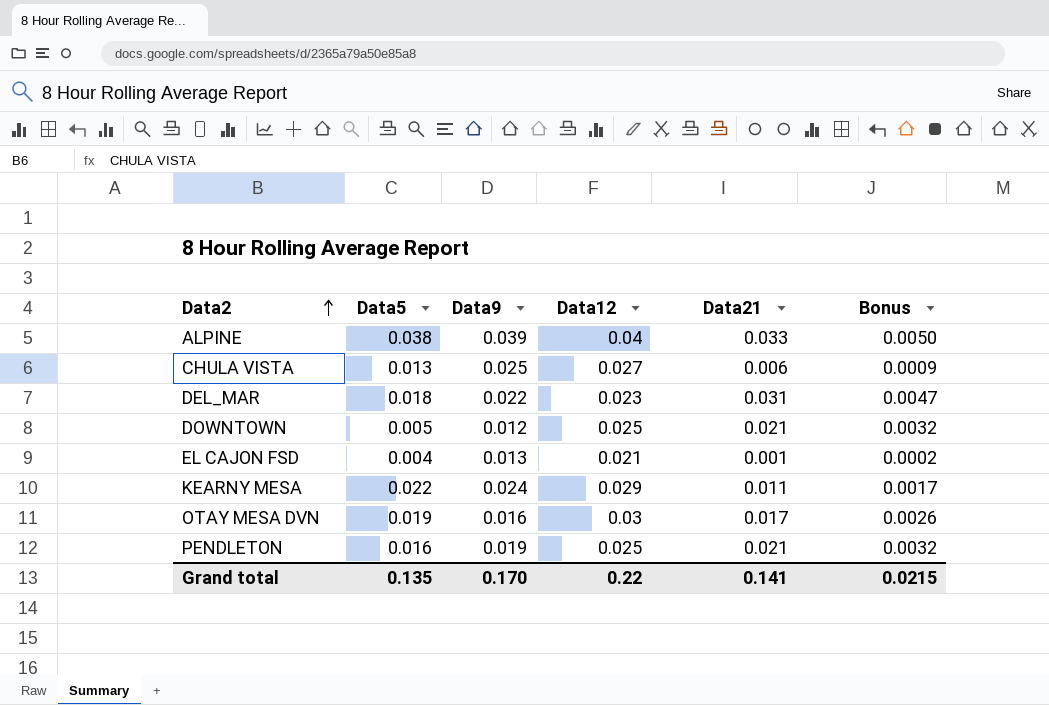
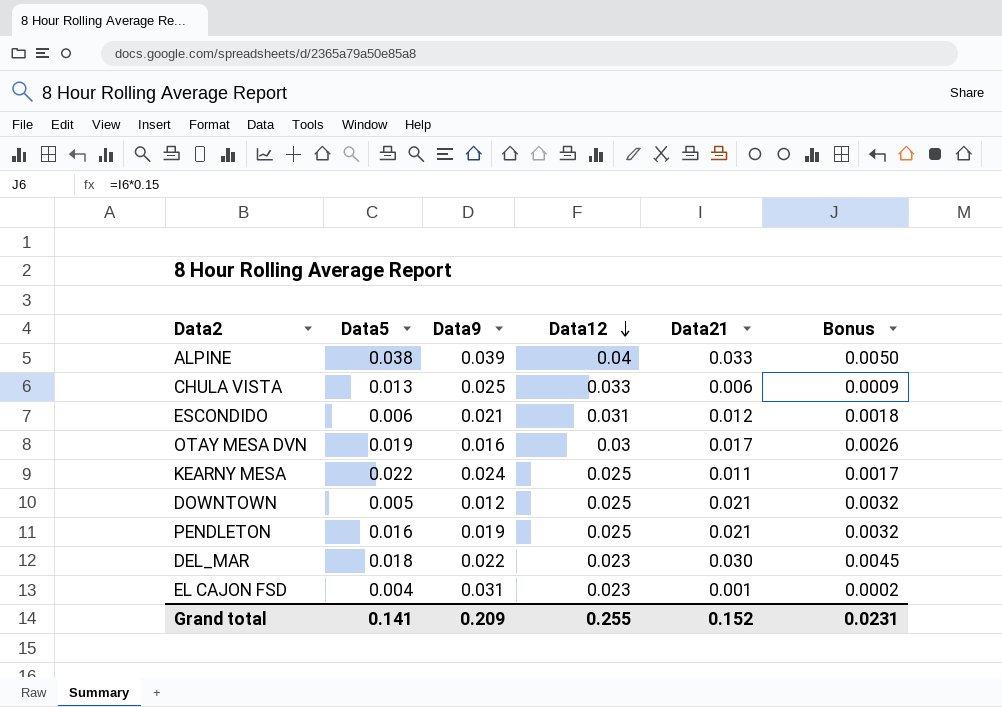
row order: Data2 ascending -> Data12 descending
CHULA VISTA | Data12: 0.027 -> 0.033
row ESCONDIDO: none -> 0.006 | 0.021 | 0.031 | 0.012 | 0.0018
KEARNY MESA | Data12: 0.029 -> 0.025
DEL_MAR | Data21: 0.031 -> 0.030
DEL_MAR | Bonus: 0.0047 -> 0.0045
EL CAJON FSD | Data9: 0.013 -> 0.031
EL CAJON FSD | Data12: 0.021 -> 0.023
Grand total | Data5: 0.135 -> 0.141
Grand total | Data9: 0.170 -> 0.209
Grand total | Data12: 0.22 -> 0.255
Grand total | Data21: 0.141 -> 0.152
Grand total | Bonus: 0.0215 -> 0.0231

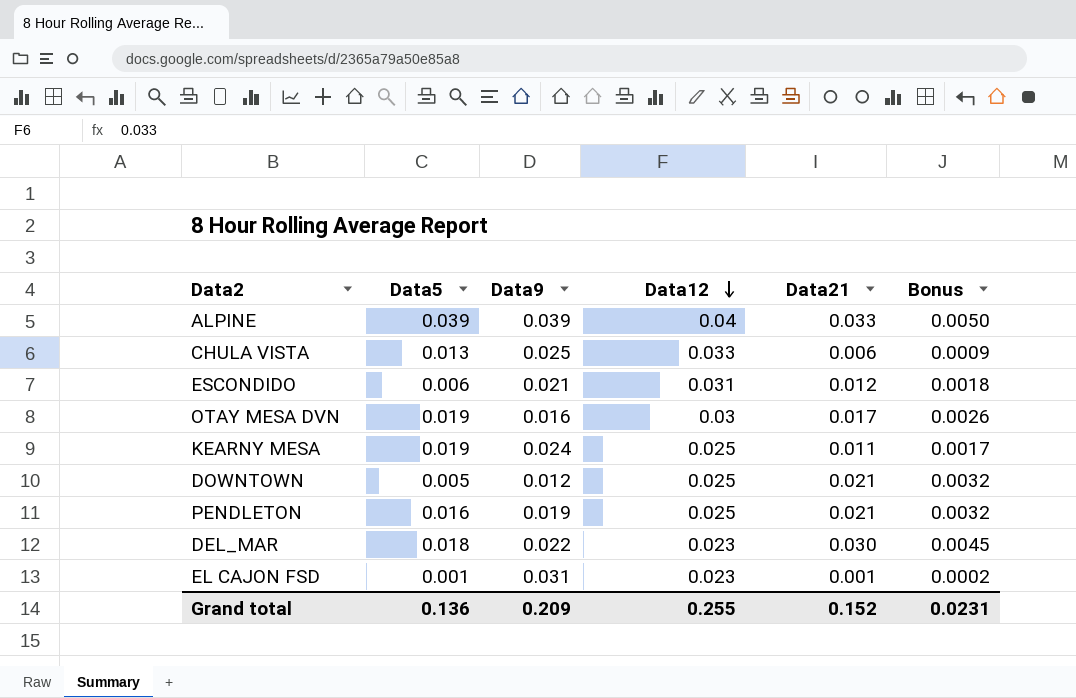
ALPINE | Data5: 0.038 -> 0.039
KEARNY MESA | Data5: 0.022 -> 0.019
EL CAJON FSD | Data5: 0.004 -> 0.001
Grand total | Data5: 0.141 -> 0.136

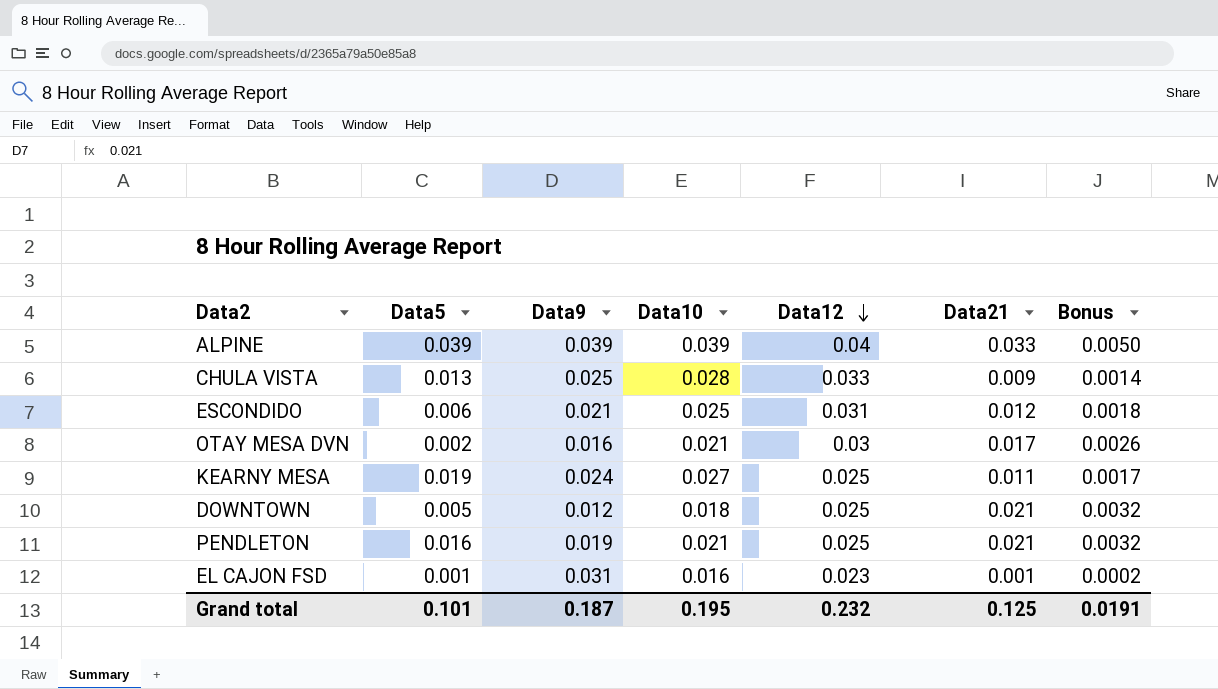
column Data10 | position: none -> 4
row DEL_MAR: 0.018 | 0.022 | 0.023 | 0.030 | 0.0045 -> none
CHULA VISTA | Data21: 0.006 -> 0.009
CHULA VISTA | Bonus: 0.0009 -> 0.0014
OTAY MESA DVN | Data5: 0.019 -> 0.002
Grand total | Data5: 0.136 -> 0.101
Grand total | Data9: 0.209 -> 0.187
Grand total | Data12: 0.255 -> 0.232
Grand total | Data21: 0.152 -> 0.125
Grand total | Bonus: 0.0231 -> 0.0191

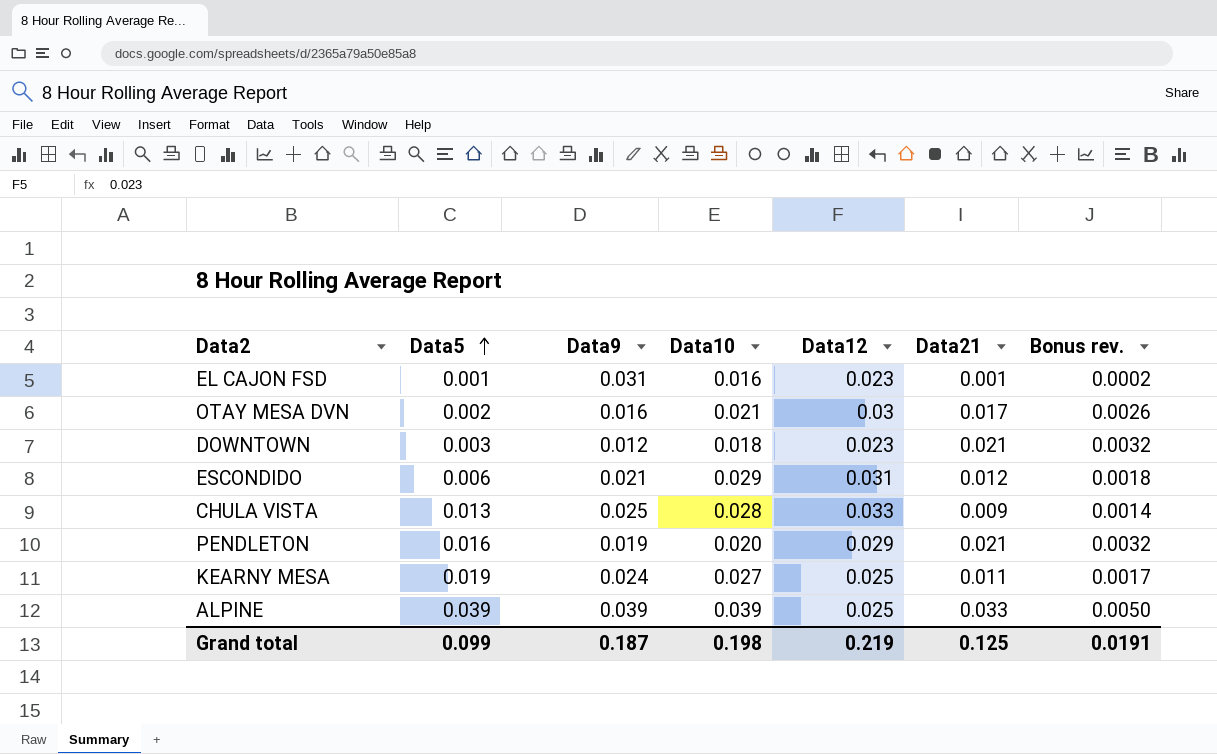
row order: Data12 descending -> Data5 ascending
column name: Bonus -> Bonus rev.
DOWNTOWN | Data5: 0.005 -> 0.003
DOWNTOWN | Data12: 0.025 -> 0.023
ESCONDIDO | Data10: 0.025 -> 0.029
PENDLETON | Data10: 0.021 -> 0.020
PENDLETON | Data12: 0.025 -> 0.029
ALPINE | Data12: 0.04 -> 0.025
Grand total | Data5: 0.101 -> 0.099
Grand total | Data10: 0.195 -> 0.198
Grand total | Data12: 0.232 -> 0.219

